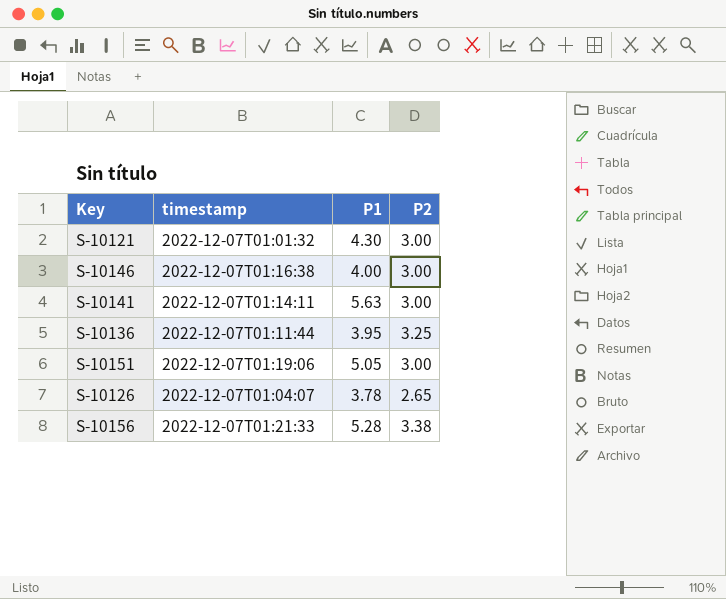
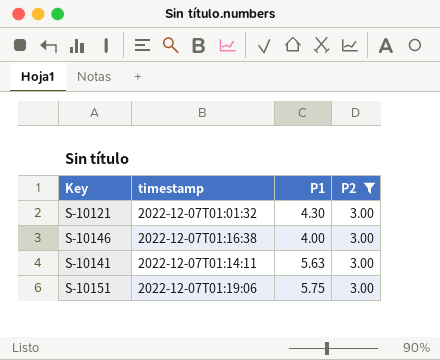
filter: none -> P2 = 3.00
S-10151 | P1: 5.05 -> 5.75

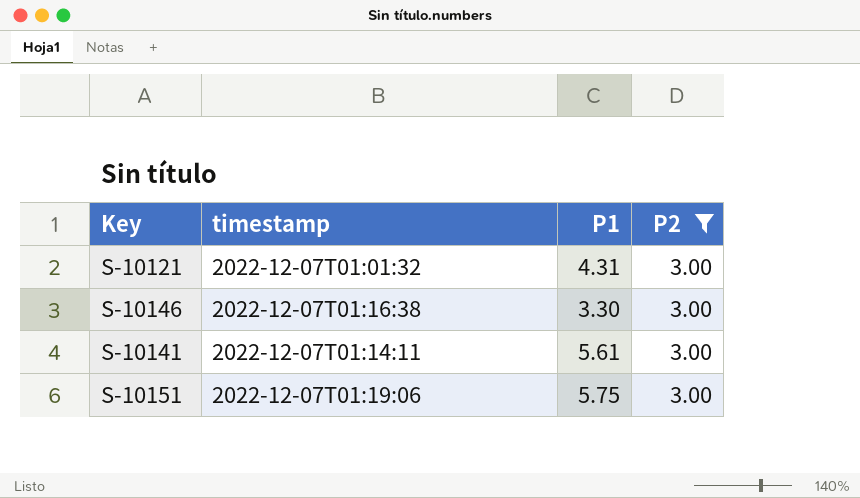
S-10121 | P1: 4.30 -> 4.31
S-10146 | P1: 4.00 -> 3.30
S-10141 | P1: 5.63 -> 5.61

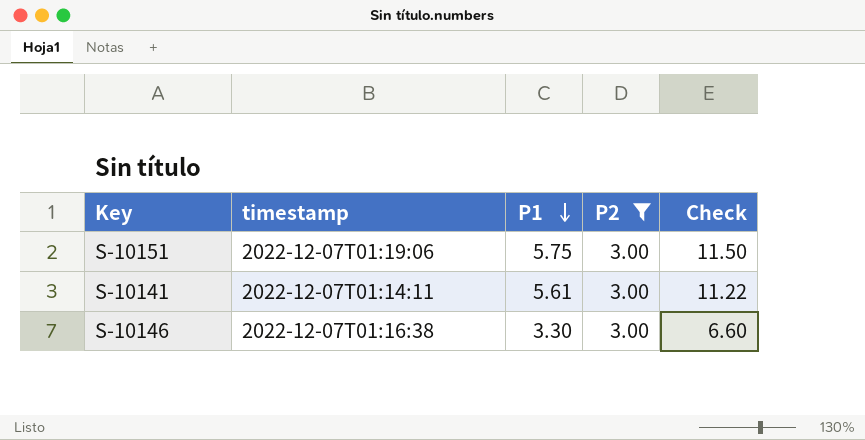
row order: none -> P1 descending
column Check | formula: none -> [P1] * 2
row S-10121: 2022-12-07T01:01:32 | 4.31 | 3.00 -> none

